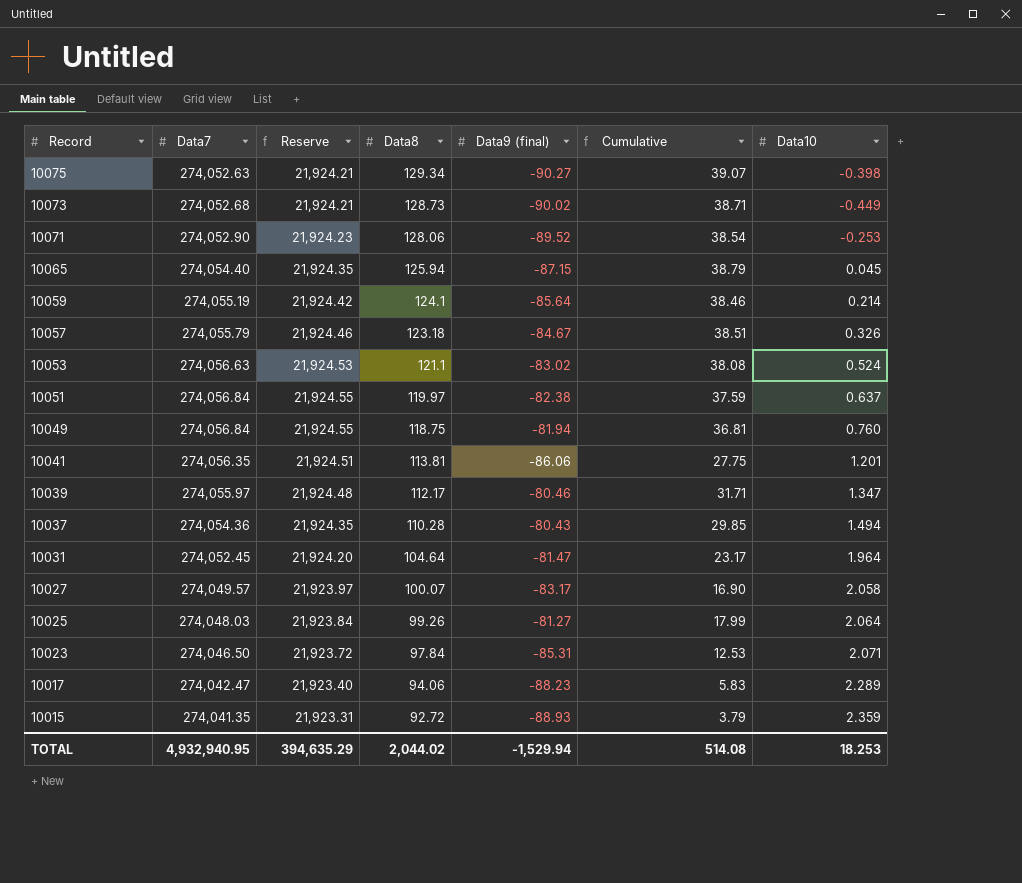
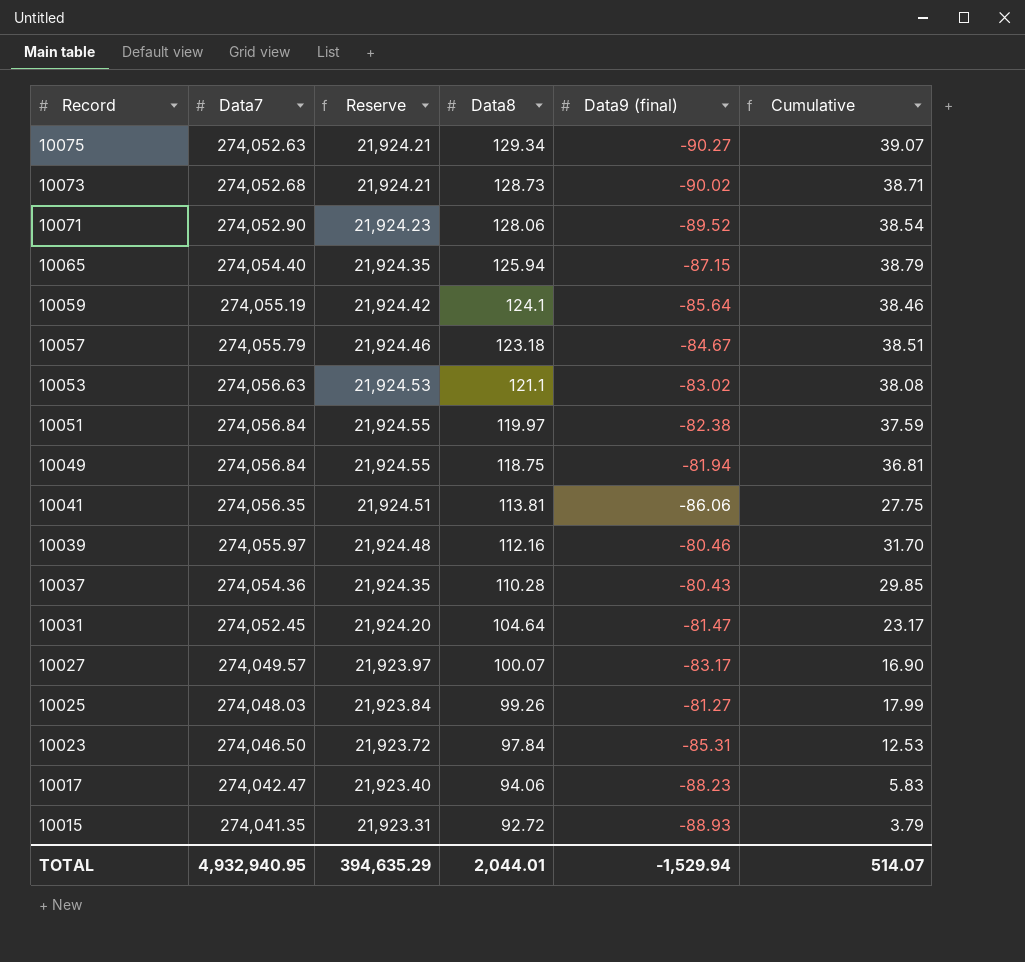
column Data10 | position: 7 -> none
10039 | Data8: 112.17 -> 112.16
10039 | Cumulative: 31.71 -> 31.70
TOTAL | Data8: 2,044.02 -> 2,044.01
TOTAL | Cumulative: 514.08 -> 514.07

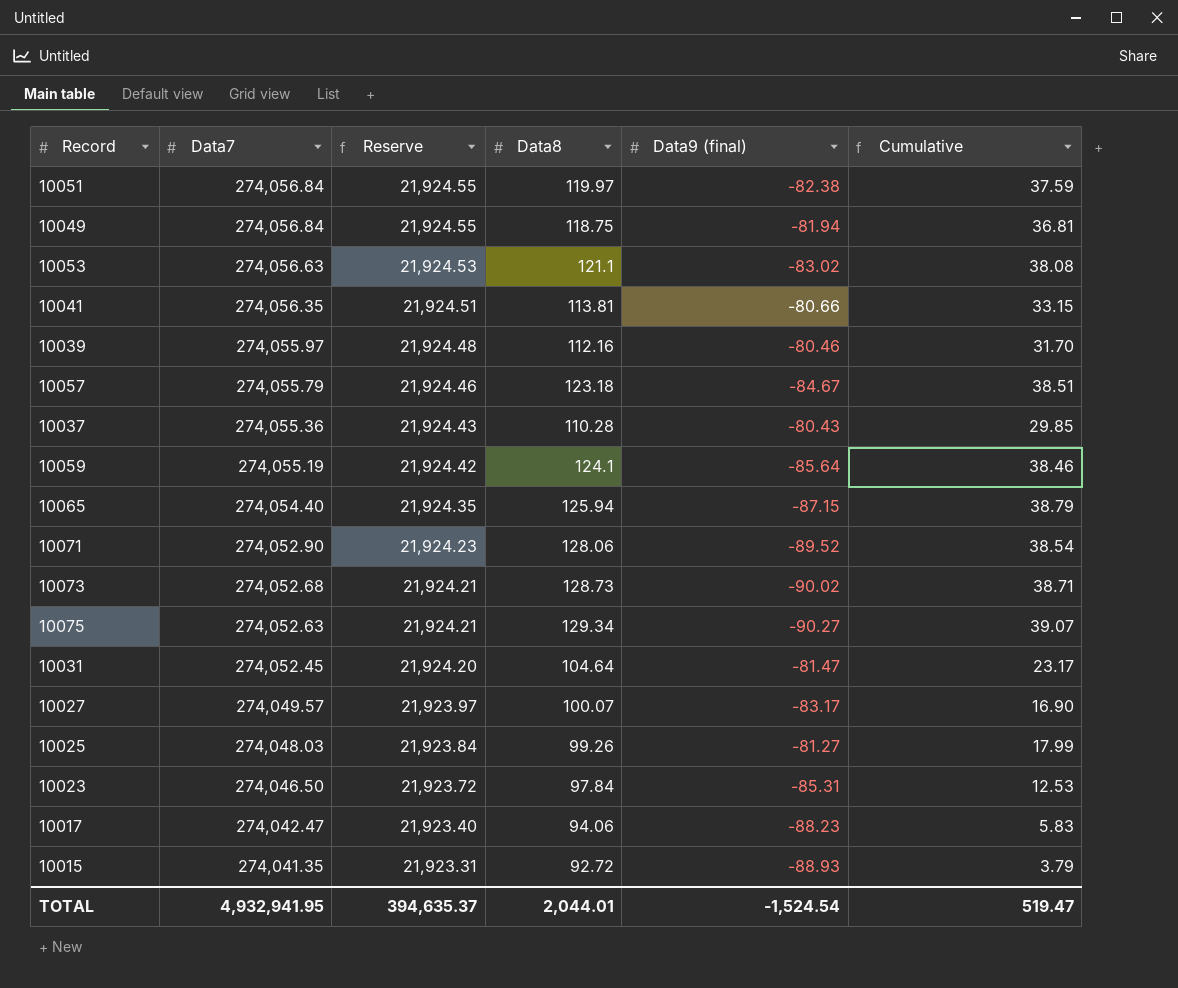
row order: Record descending -> Data7 descending
10041 | Data9 (final): -86.06 -> -80.66
10041 | Cumulative: 27.75 -> 33.15
10037 | Data7: 274,054.36 -> 274,055.36
10037 | Reserve: 21,924.35 -> 21,924.43
TOTAL | Data7: 4,932,940.95 -> 4,932,941.95
TOTAL | Reserve: 394,635.29 -> 394,635.37
TOTAL | Data9 (final): -1,529.94 -> -1,524.54
TOTAL | Cumulative: 514.07 -> 519.47

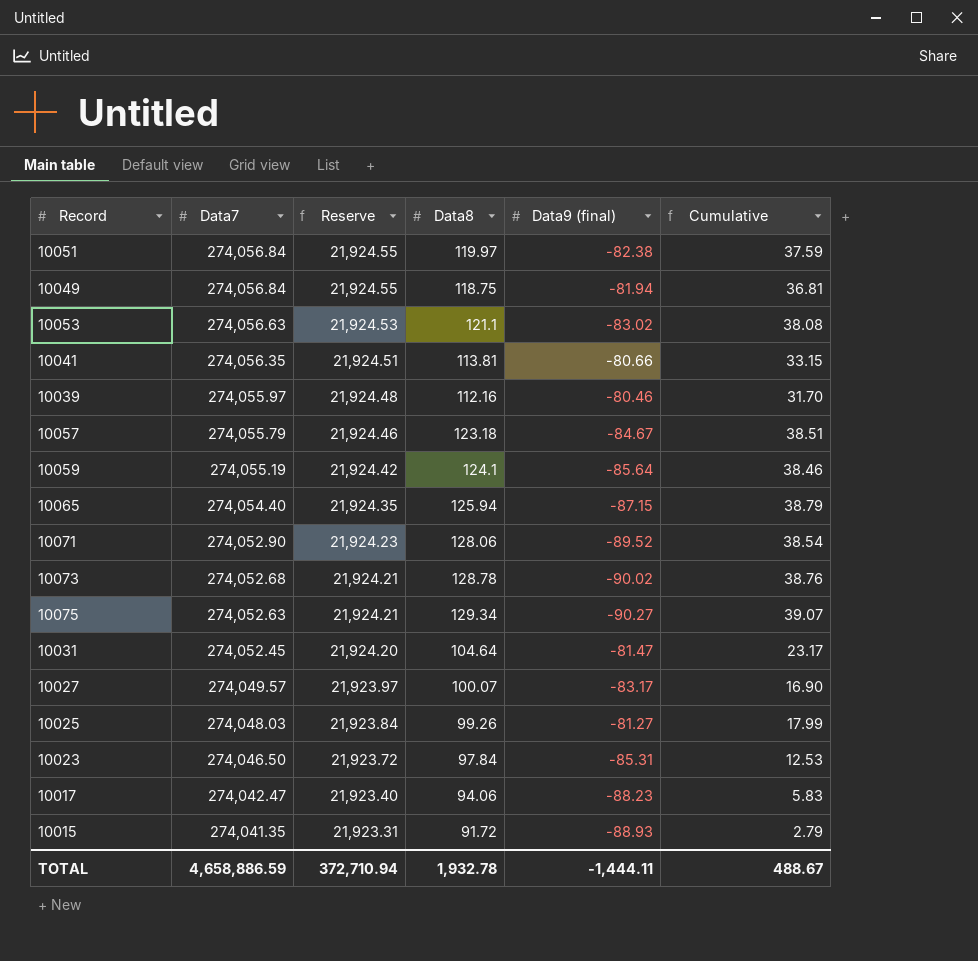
row 10037: 274,055.36 | 21,924.43 | 110.28 | -80.43 | 29.85 -> none
10073 | Data8: 128.73 -> 128.78
10073 | Cumulative: 38.71 -> 38.76
10015 | Data8: 92.72 -> 91.72
10015 | Cumulative: 3.79 -> 2.79
TOTAL | Data7: 4,932,941.95 -> 4,658,886.59
TOTAL | Reserve: 394,635.37 -> 372,710.94
TOTAL | Data8: 2,044.01 -> 1,932.78
TOTAL | Data9 (final): -1,524.54 -> -1,444.11
TOTAL | Cumulative: 519.47 -> 488.67

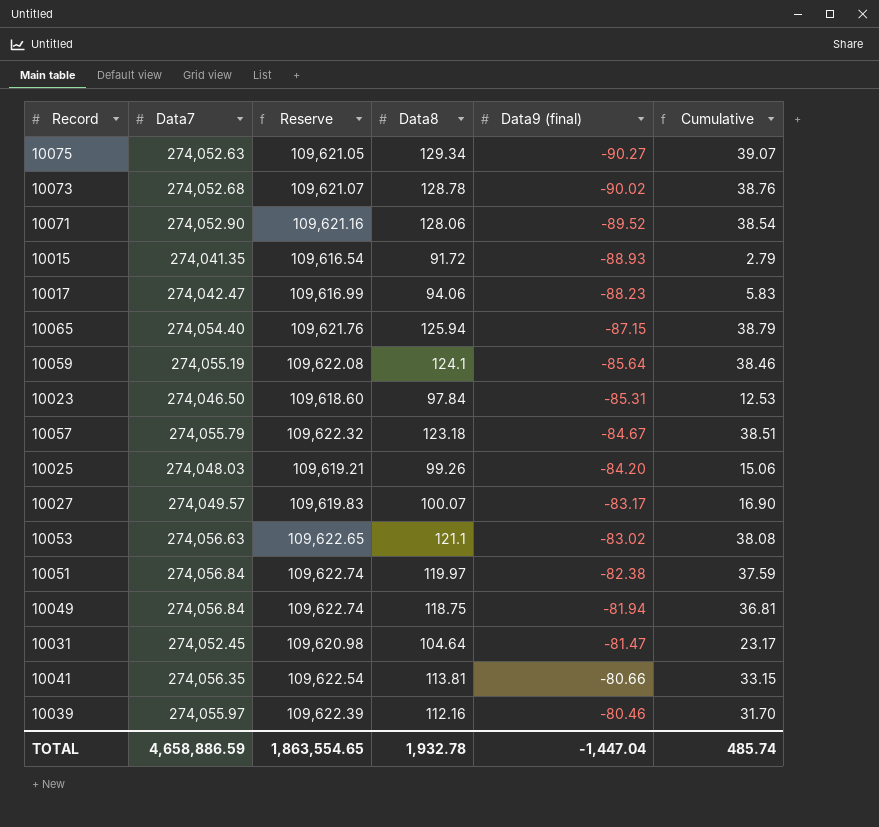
row order: Data7 descending -> Data9 (final) ascending
column Reserve | formula: [Data7] * 0.08 -> [Data7] * 0.4
10025 | Data9 (final): -81.27 -> -84.20
10025 | Cumulative: 17.99 -> 15.06
TOTAL | Reserve: 372,710.94 -> 1,863,554.65
TOTAL | Data9 (final): -1,444.11 -> -1,447.04
TOTAL | Cumulative: 488.67 -> 485.74

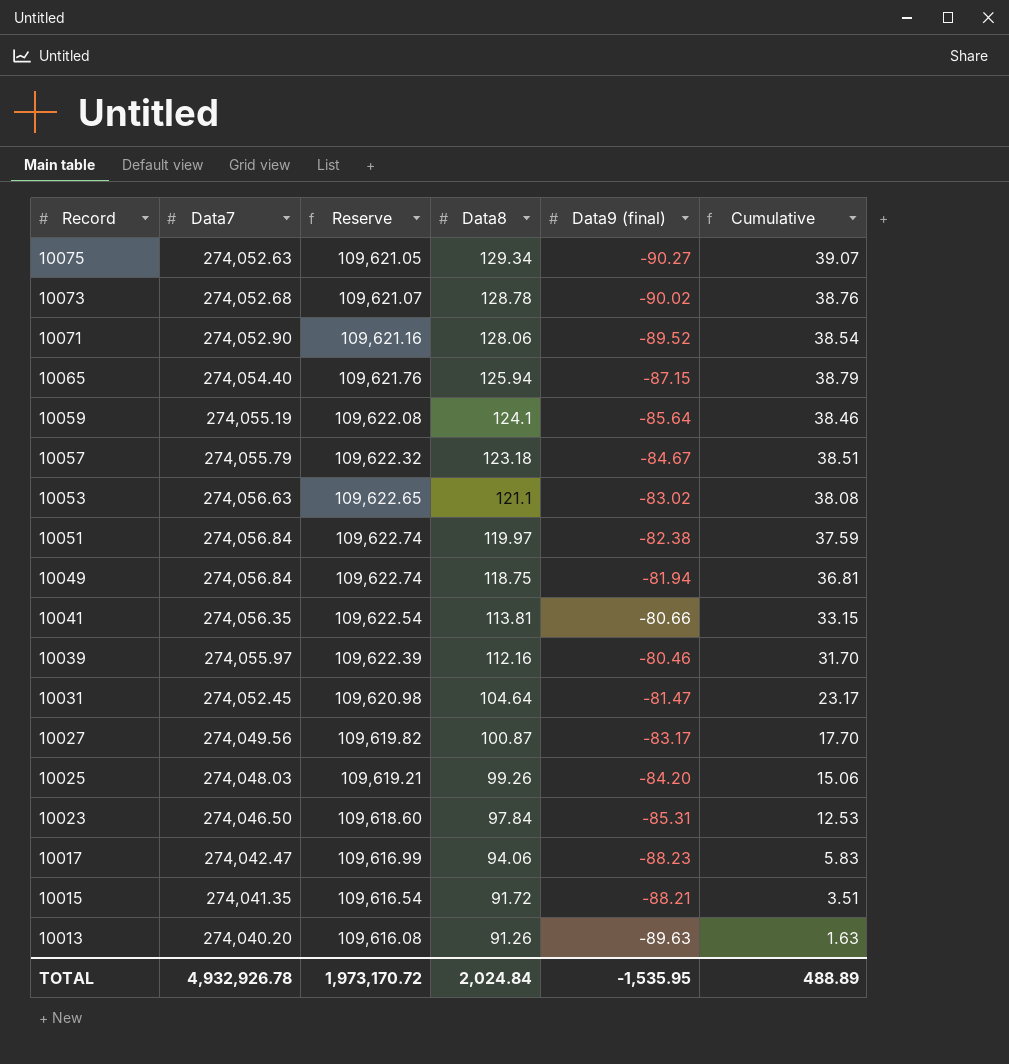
row order: Data9 (final) ascending -> Record descending
10027 | Data7: 274,049.57 -> 274,049.56
10027 | Reserve: 109,619.83 -> 109,619.82
10027 | Data8: 100.07 -> 100.87
10027 | Cumulative: 16.90 -> 17.70
10015 | Data9 (final): -88.93 -> -88.21
10015 | Cumulative: 2.79 -> 3.51
row 10013: none -> 274,040.20 | 109,616.08 | 91.26 | -89.63 | 1.63
TOTAL | Data7: 4,658,886.59 -> 4,932,926.78
TOTAL | Reserve: 1,863,554.65 -> 1,973,170.72
TOTAL | Data8: 1,932.78 -> 2,024.84
TOTAL | Data9 (final): -1,447.04 -> -1,535.95
TOTAL | Cumulative: 485.74 -> 488.89

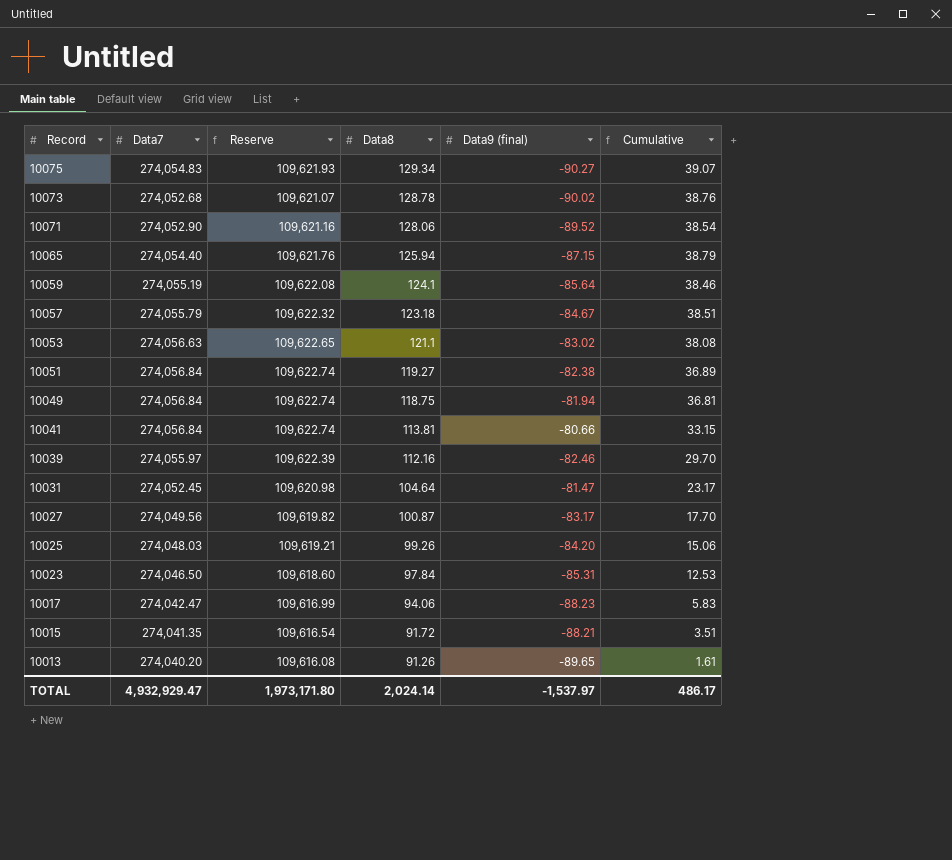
10075 | Data7: 274,052.63 -> 274,054.83
10075 | Reserve: 109,621.05 -> 109,621.93
10051 | Data8: 119.97 -> 119.27
10051 | Cumulative: 37.59 -> 36.89
10041 | Data7: 274,056.35 -> 274,056.84
10041 | Reserve: 109,622.54 -> 109,622.74
10039 | Data9 (final): -80.46 -> -82.46
10039 | Cumulative: 31.70 -> 29.70
10013 | Data9 (final): -89.63 -> -89.65
10013 | Cumulative: 1.63 -> 1.61
TOTAL | Data7: 4,932,926.78 -> 4,932,929.47
TOTAL | Reserve: 1,973,170.72 -> 1,973,171.80
TOTAL | Data8: 2,024.84 -> 2,024.14
TOTAL | Data9 (final): -1,535.95 -> -1,537.97
TOTAL | Cumulative: 488.89 -> 486.17

